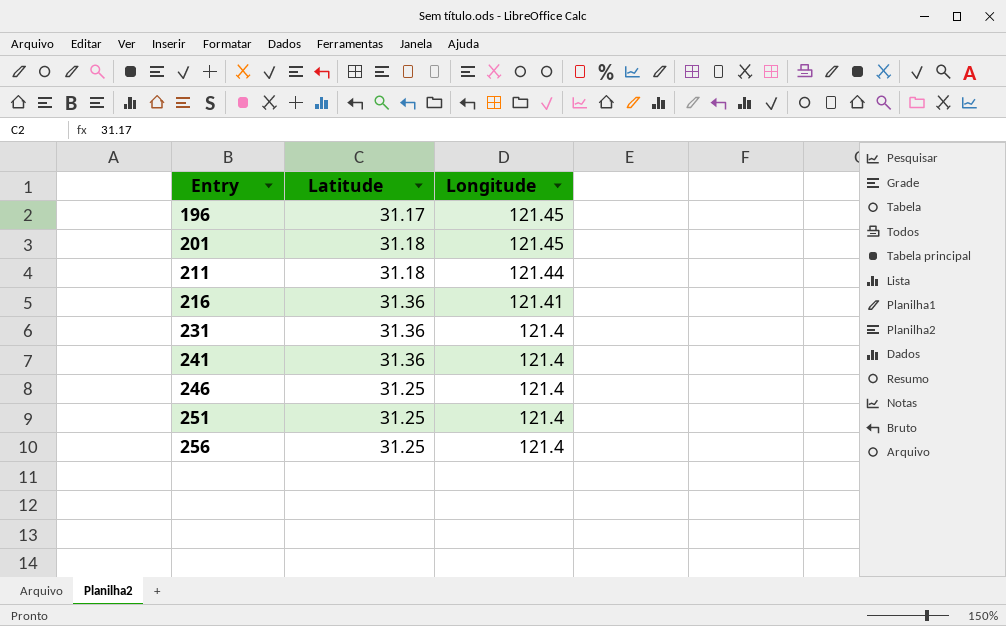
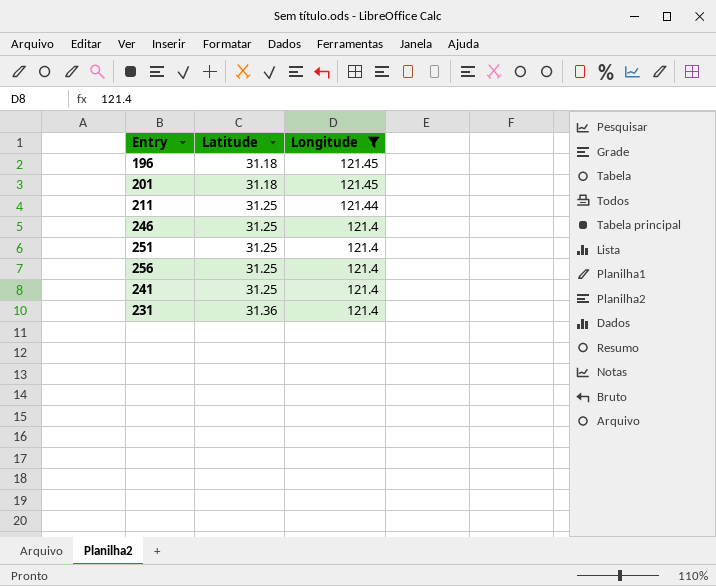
filter: none -> Longitude != 121.41
row order: Entry ascending -> Latitude ascending
196 | Latitude: 31.17 -> 31.18
211 | Latitude: 31.18 -> 31.25
241 | Latitude: 31.36 -> 31.25

